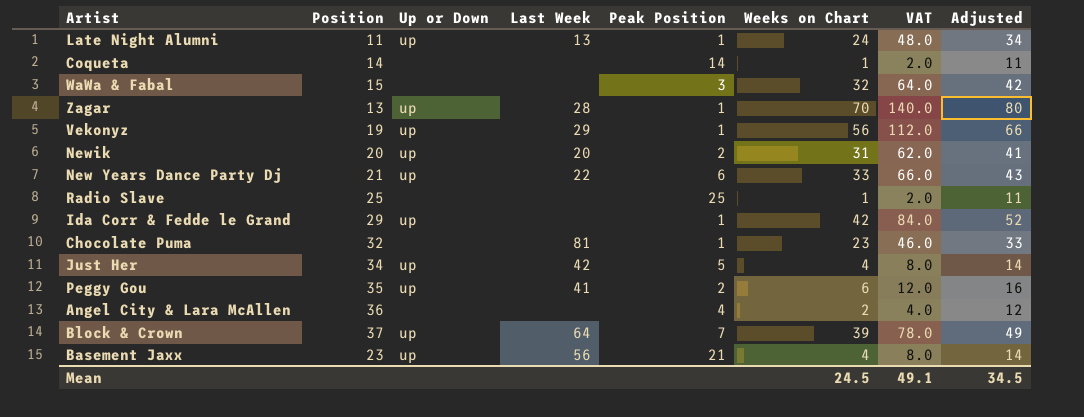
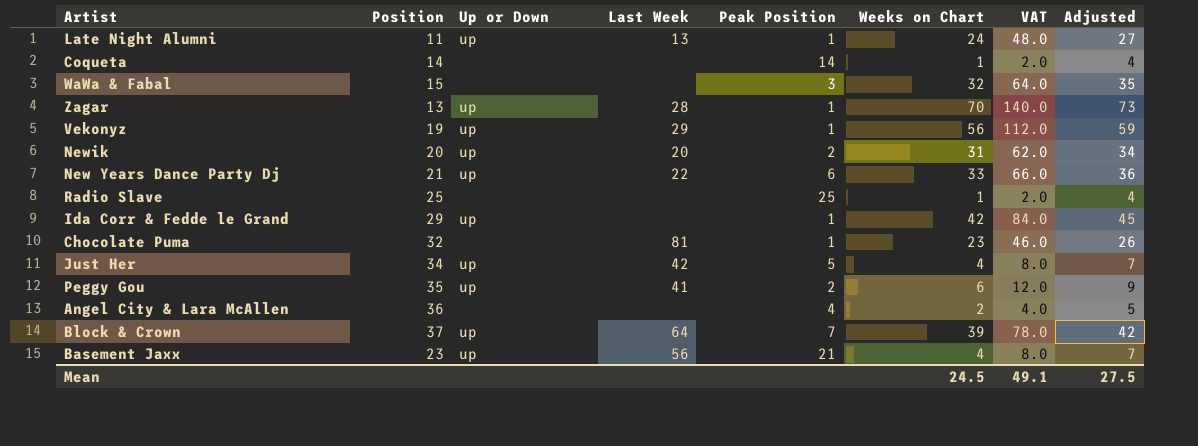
column Adjusted | formula: [Weeks on Chart] + 10 -> [Weeks on Chart] + 3
Mean | Adjusted: 34.5 -> 27.5

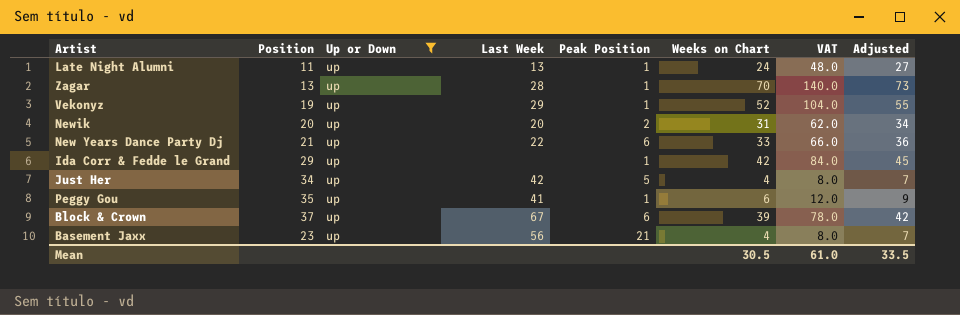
filter: none -> Up or Down = up
Vekonyz | Weeks on Chart: 56 -> 52
Vekonyz | VAT: 112.0 -> 104.0
Vekonyz | Adjusted: 59 -> 55
Peggy Gou | Peak Position: 2 -> 1
Block & Crown | Last Week: 64 -> 67
Block & Crown | Peak Position: 7 -> 6
Mean | Weeks on Chart: 24.5 -> 30.5
Mean | VAT: 49.1 -> 61.0
Mean | Adjusted: 27.5 -> 33.5

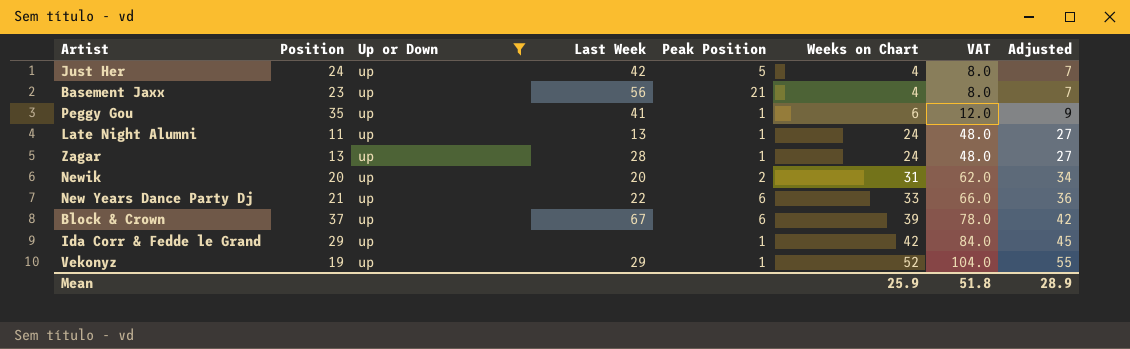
row order: none -> Weeks on Chart ascending
Just Her | Position: 34 -> 24
Zagar | Weeks on Chart: 70 -> 24
Zagar | VAT: 140.0 -> 48.0
Zagar | Adjusted: 73 -> 27
Mean | Weeks on Chart: 30.5 -> 25.9
Mean | VAT: 61.0 -> 51.8
Mean | Adjusted: 33.5 -> 28.9

